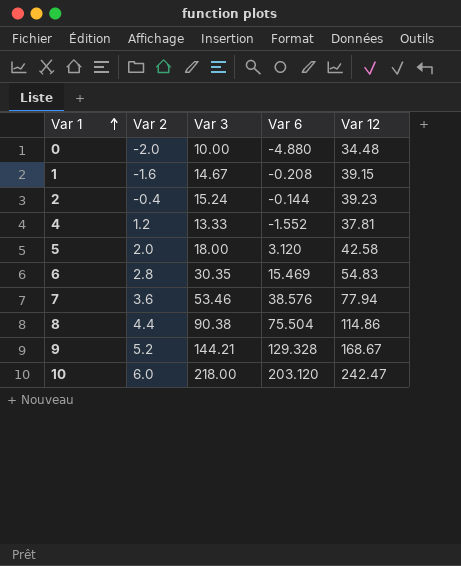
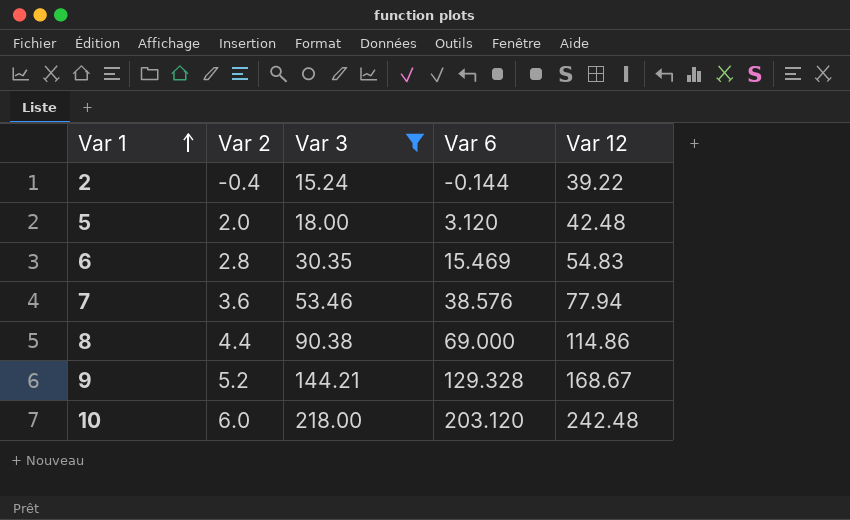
filter: none -> Var 3 >= 15.24
2 | Var 12: 39.23 -> 39.22
5 | Var 12: 42.58 -> 42.48
8 | Var 6: 75.504 -> 69.000
10 | Var 12: 242.47 -> 242.48

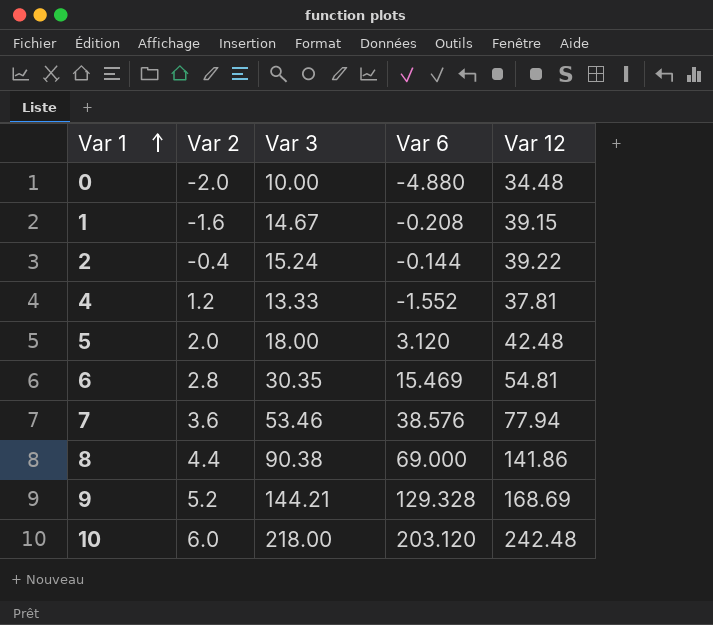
filter: Var 3 >= 15.24 -> none
6 | Var 12: 54.83 -> 54.81
8 | Var 12: 114.86 -> 141.86
9 | Var 12: 168.67 -> 168.69

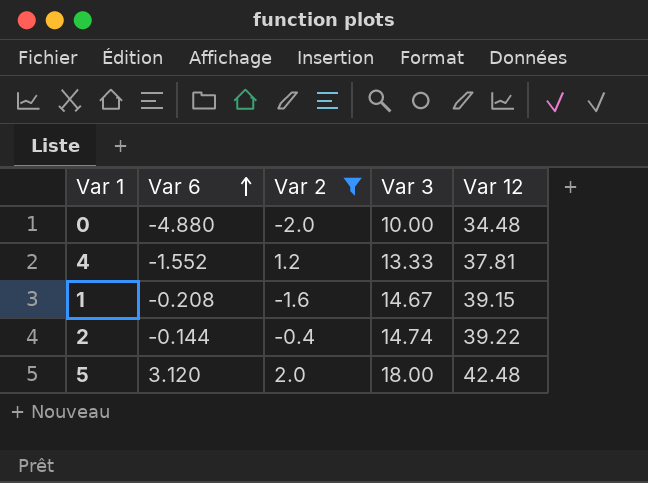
filter: none -> Var 2 <= 2.0
row order: Var 1 ascending -> Var 6 ascending
column Var 6 | position: 4 -> 2
2 | Var 3: 15.24 -> 14.74

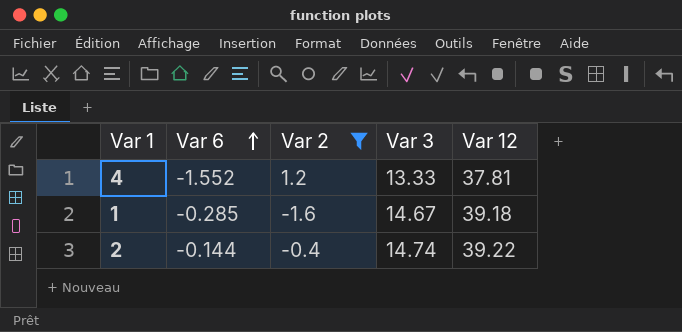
row 0: -4.880 | -2.0 | 10.00 | 34.48 -> none
row 5: 3.120 | 2.0 | 18.00 | 42.48 -> none
1 | Var 6: -0.208 -> -0.285
1 | Var 12: 39.15 -> 39.18

